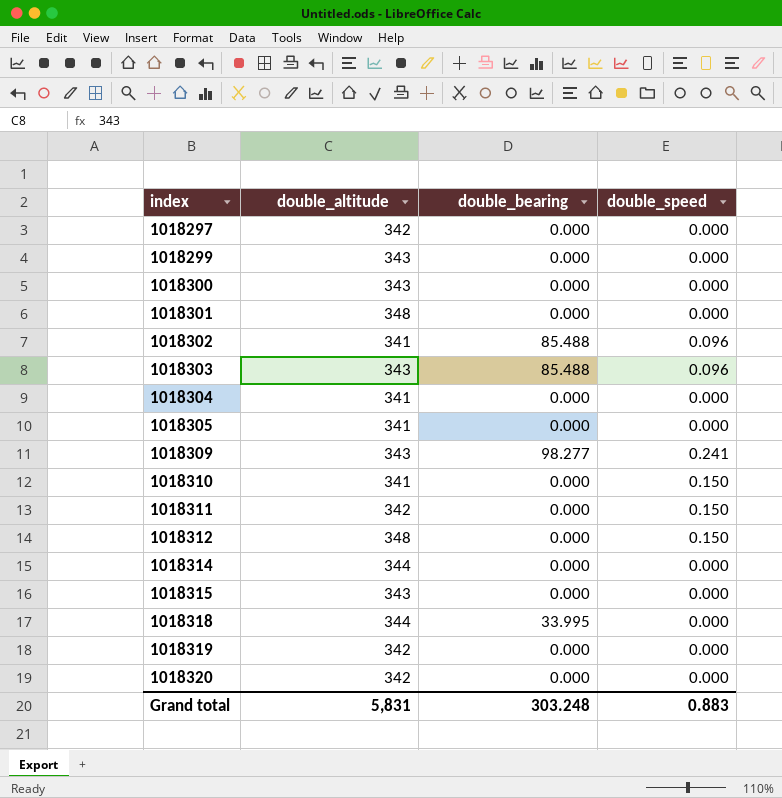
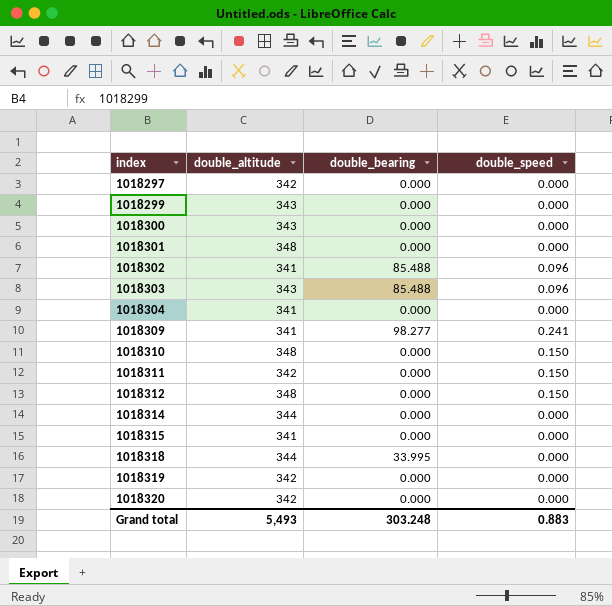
row 1018305: 341 | 0.000 | 0.000 -> none
1018309 | double_altitude: 343 -> 341
1018310 | double_altitude: 341 -> 348
1018315 | double_altitude: 343 -> 341
Grand total | double_altitude: 5,831 -> 5,493

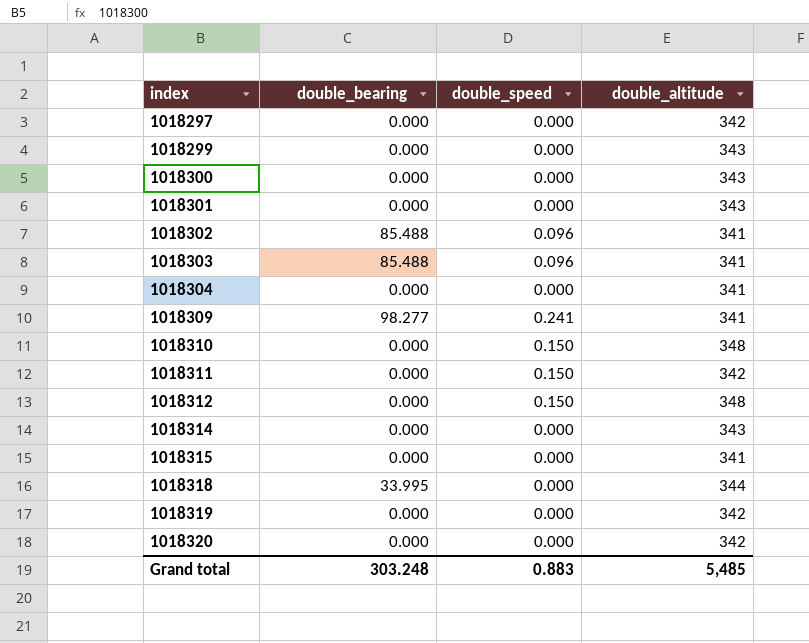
column double_altitude | position: 2 -> 4
1018301 | double_altitude: 348 -> 343
1018303 | double_altitude: 343 -> 341
1018314 | double_altitude: 344 -> 343
Grand total | double_altitude: 5,493 -> 5,485

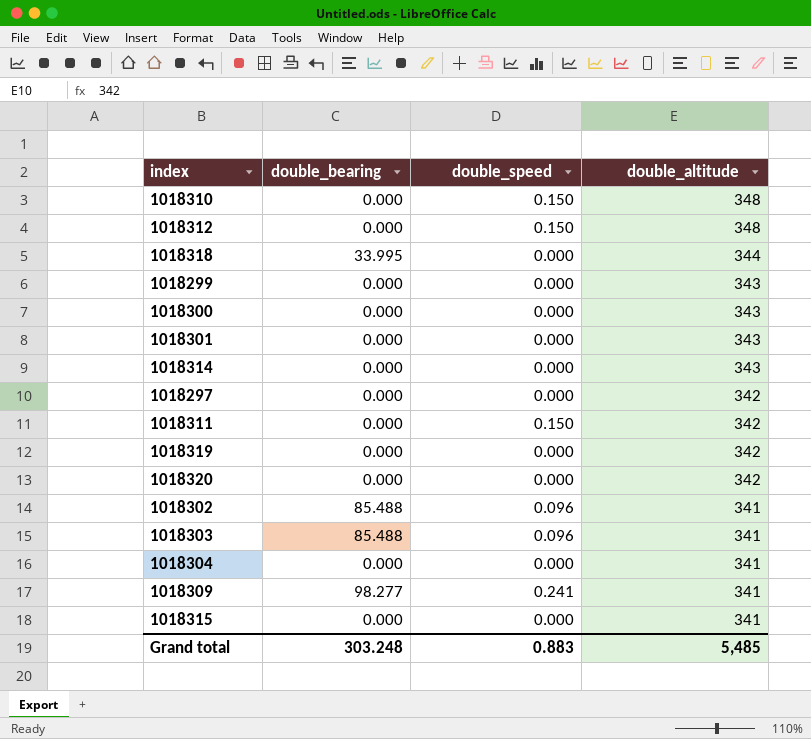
row order: index ascending -> double_altitude descending

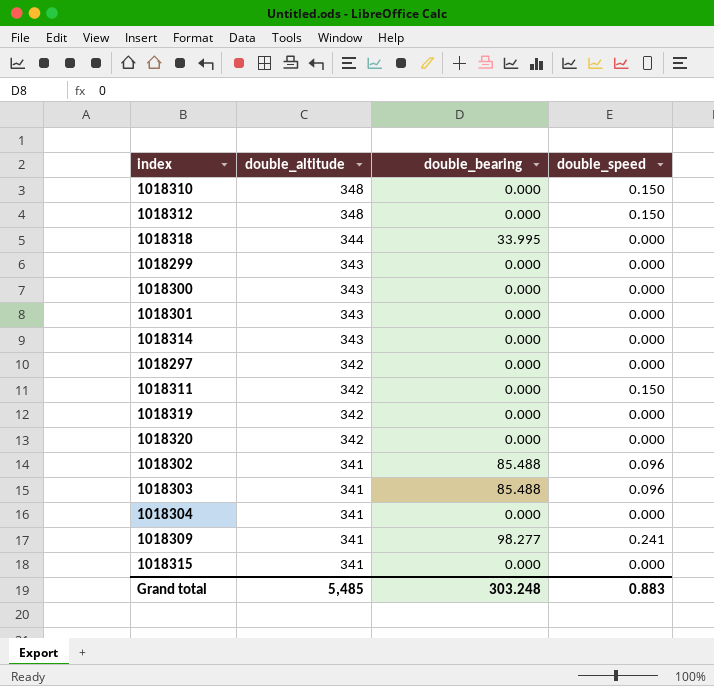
column double_altitude | position: 4 -> 2

